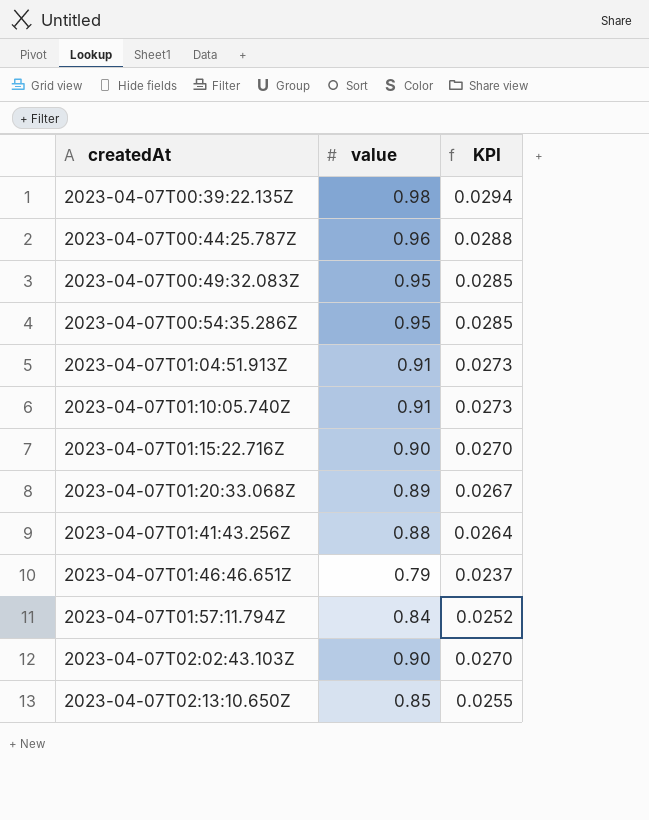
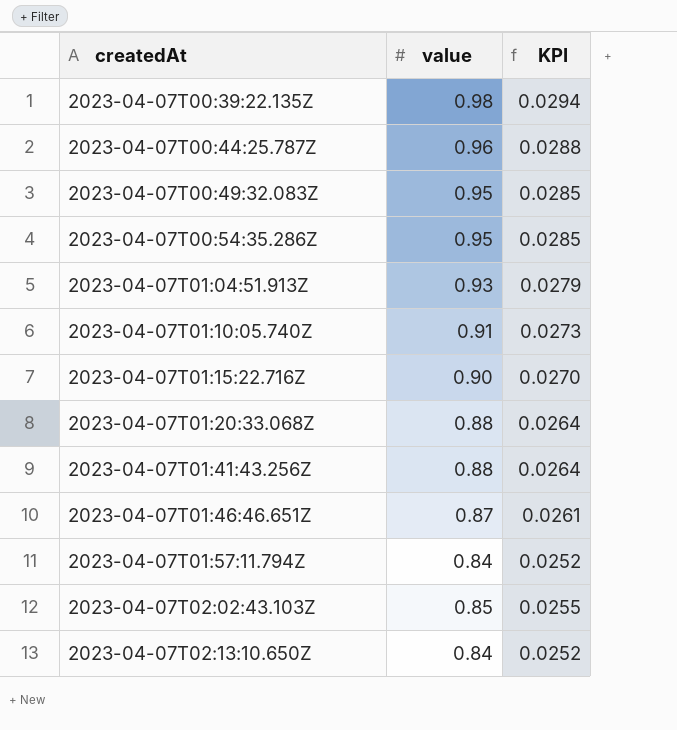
2023-04-07T01:04:51.913Z | value: 0.91 -> 0.93
2023-04-07T01:04:51.913Z | KPI: 0.0273 -> 0.0279
2023-04-07T01:20:33.068Z | value: 0.89 -> 0.88
2023-04-07T01:20:33.068Z | KPI: 0.0267 -> 0.0264
2023-04-07T01:46:46.651Z | value: 0.79 -> 0.87
2023-04-07T01:46:46.651Z | KPI: 0.0237 -> 0.0261
2023-04-07T02:02:43.103Z | value: 0.90 -> 0.85
2023-04-07T02:02:43.103Z | KPI: 0.0270 -> 0.0255
2023-04-07T02:13:10.650Z | value: 0.85 -> 0.84
2023-04-07T02:13:10.650Z | KPI: 0.0255 -> 0.0252

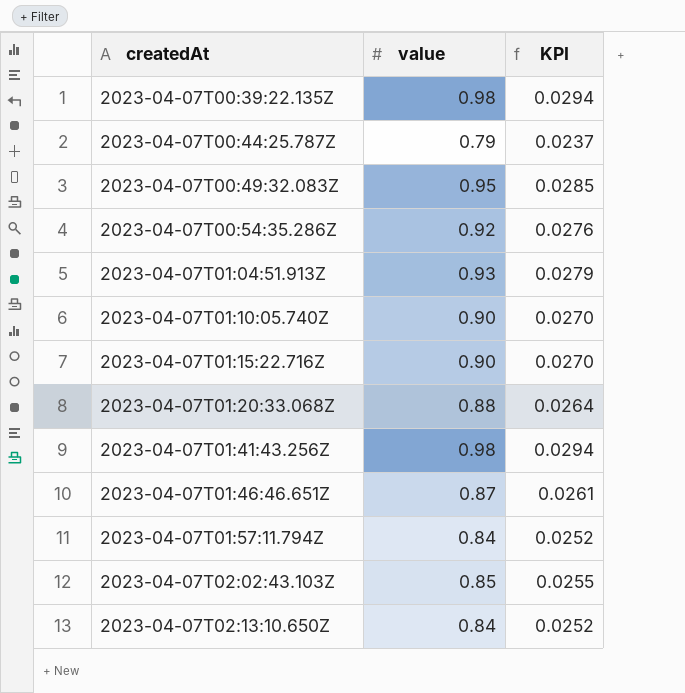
2023-04-07T00:44:25.787Z | value: 0.96 -> 0.79
2023-04-07T00:44:25.787Z | KPI: 0.0288 -> 0.0237
2023-04-07T00:54:35.286Z | value: 0.95 -> 0.92
2023-04-07T00:54:35.286Z | KPI: 0.0285 -> 0.0276
2023-04-07T01:10:05.740Z | value: 0.91 -> 0.90
2023-04-07T01:10:05.740Z | KPI: 0.0273 -> 0.0270
2023-04-07T01:41:43.256Z | value: 0.88 -> 0.98
2023-04-07T01:41:43.256Z | KPI: 0.0264 -> 0.0294

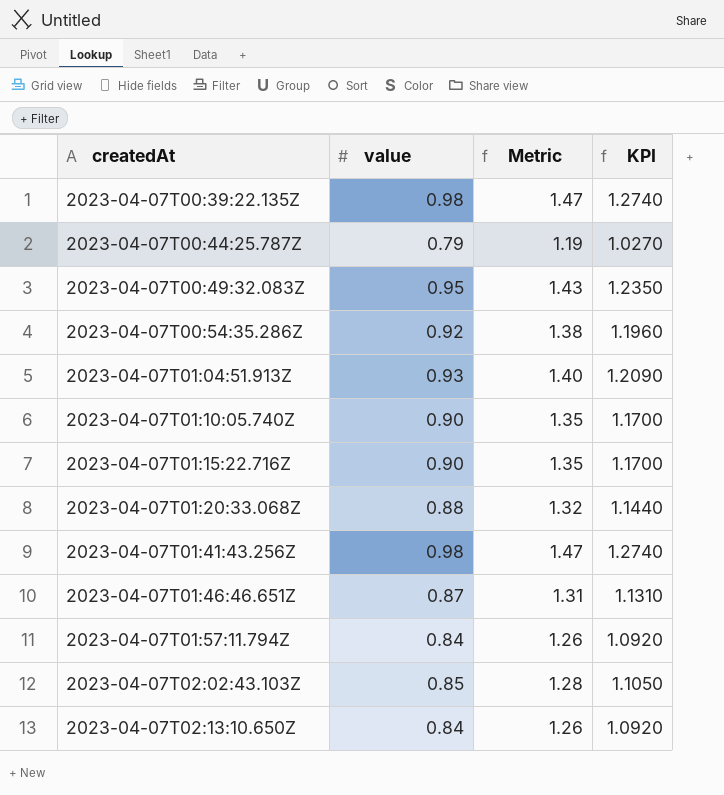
column Metric | formula: none -> [value] * 1.5
column KPI | formula: [value] * 0.03 -> [value] * 1.3

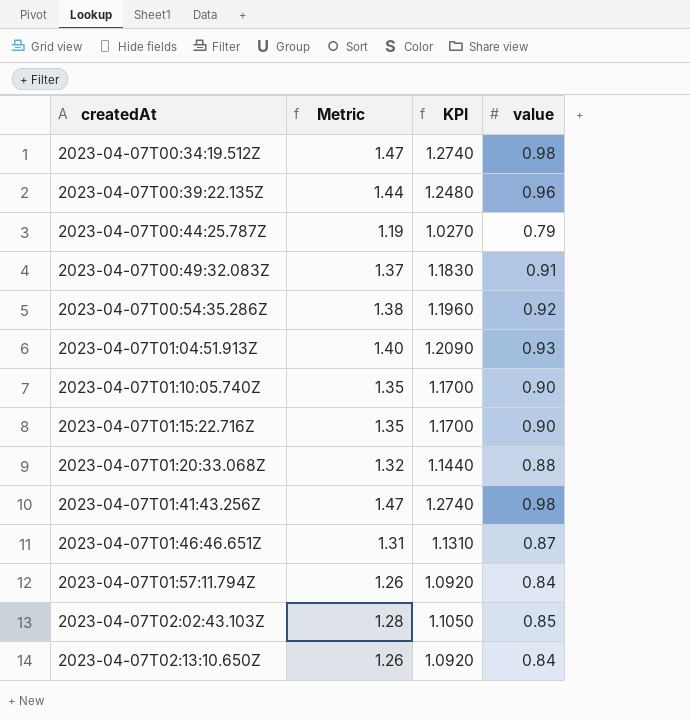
column value | position: 2 -> 4
row 2023-04-07T00:34:19.512Z: none -> 1.47 | 1.2740 | 0.98
2023-04-07T00:39:22.135Z | Metric: 1.47 -> 1.44
2023-04-07T00:39:22.135Z | KPI: 1.2740 -> 1.2480
2023-04-07T00:39:22.135Z | value: 0.98 -> 0.96
2023-04-07T00:49:32.083Z | Metric: 1.43 -> 1.37
2023-04-07T00:49:32.083Z | KPI: 1.2350 -> 1.1830
2023-04-07T00:49:32.083Z | value: 0.95 -> 0.91

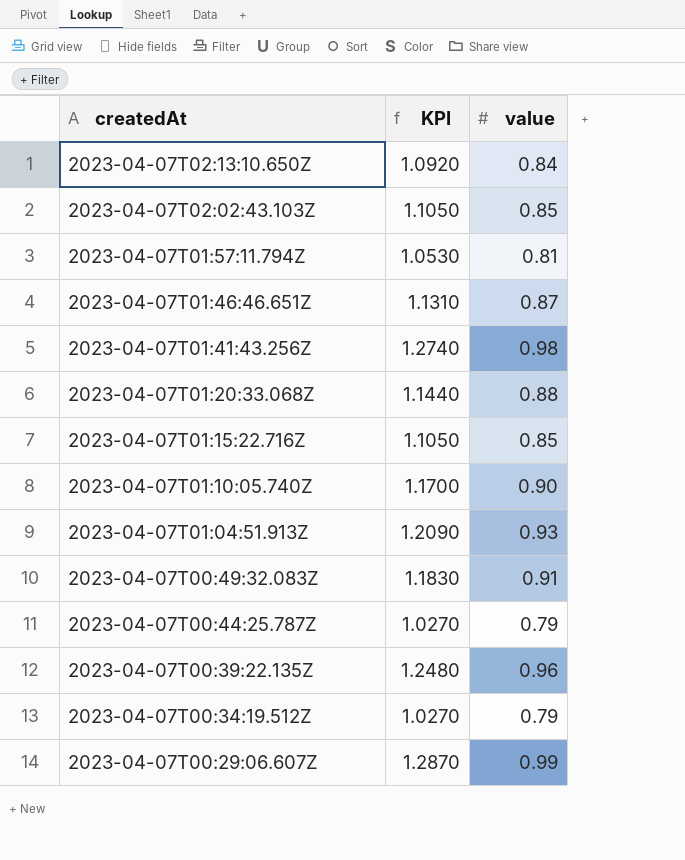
row order: createdAt ascending -> createdAt descending
column Metric | formula: [value] * 1.5 -> none
row 2023-04-07T00:54:35.286Z: 1.38 | 1.1960 | 0.92 -> none
2023-04-07T01:57:11.794Z | KPI: 1.0920 -> 1.0530
2023-04-07T01:57:11.794Z | value: 0.84 -> 0.81
2023-04-07T01:15:22.716Z | KPI: 1.1700 -> 1.1050
2023-04-07T01:15:22.716Z | value: 0.90 -> 0.85
2023-04-07T00:34:19.512Z | KPI: 1.2740 -> 1.0270
2023-04-07T00:34:19.512Z | value: 0.98 -> 0.79
row 2023-04-07T00:29:06.607Z: none -> 1.2870 | 0.99

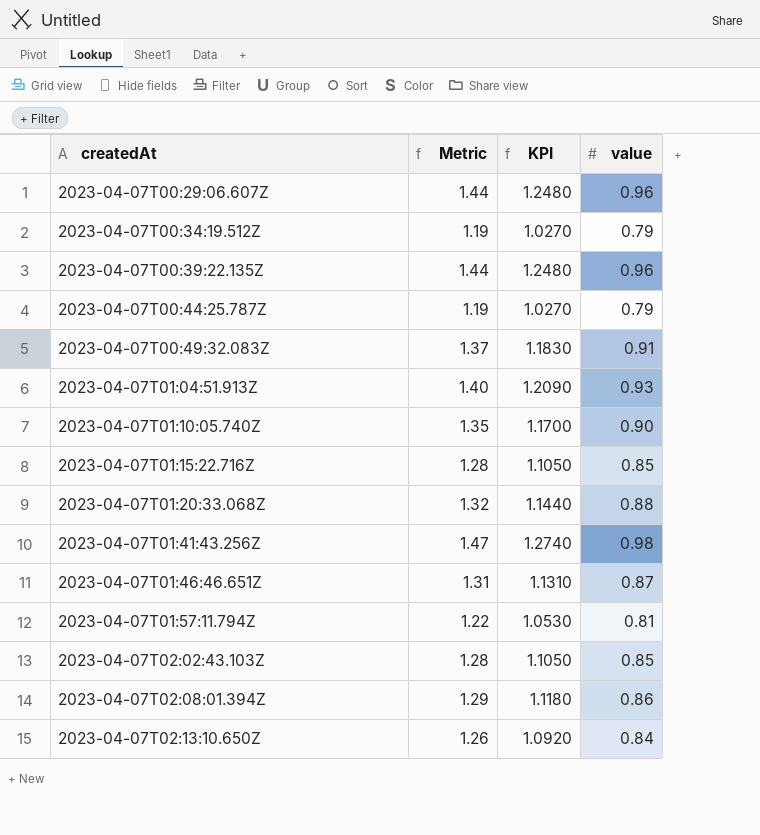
row order: createdAt descending -> createdAt ascending
column Metric | formula: none -> [value] * 1.5
2023-04-07T00:29:06.607Z | KPI: 1.2870 -> 1.2480
2023-04-07T00:29:06.607Z | value: 0.99 -> 0.96
row 2023-04-07T02:08:01.394Z: none -> 1.29 | 1.1180 | 0.86

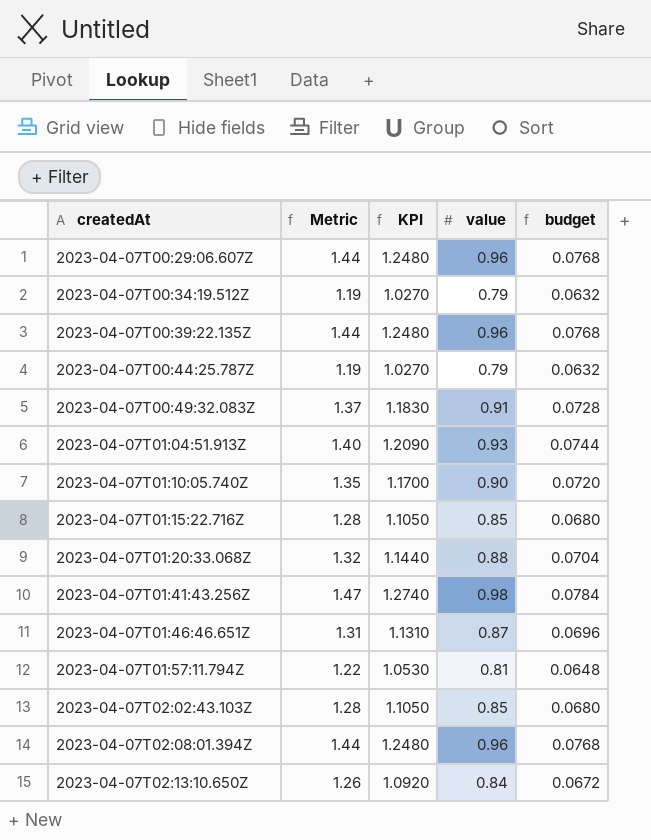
column budget | formula: none -> [value] * 0.08
2023-04-07T02:08:01.394Z | Metric: 1.29 -> 1.44
2023-04-07T02:08:01.394Z | KPI: 1.1180 -> 1.2480
2023-04-07T02:08:01.394Z | value: 0.86 -> 0.96

